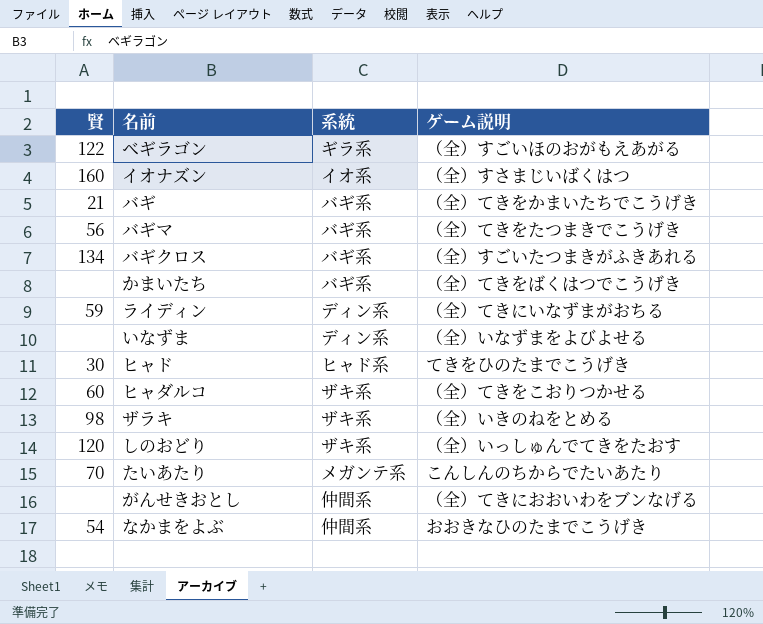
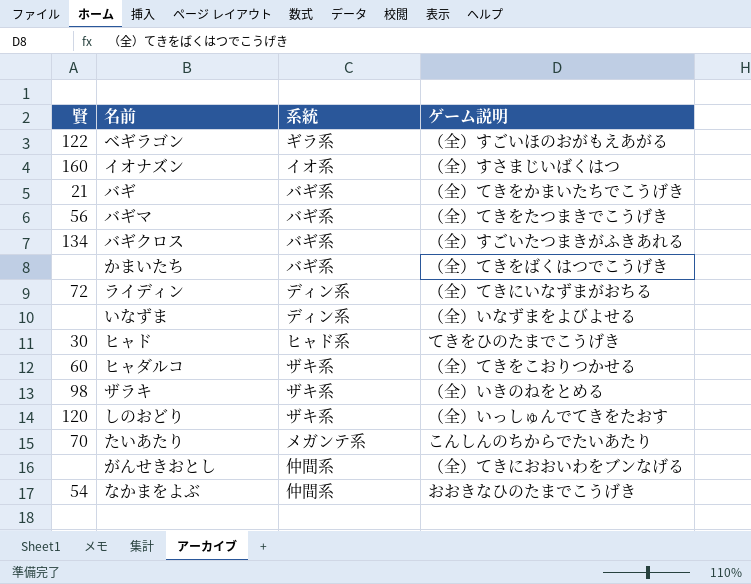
ライディン | 賢: 59 -> 72

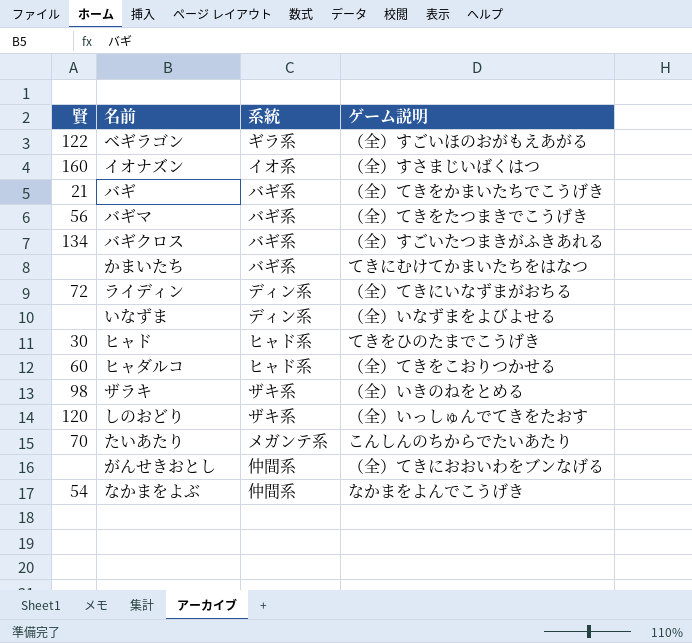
かまいたち | ゲーム説明: （全）てきをばくはつでこうげき -> てきにむけてかまいたちをはなつ
ヒャダルコ | 系統: ザキ系 -> ヒャド系
なかまをよぶ | ゲーム説明: おおきなひのたまでこうげき -> なかまをよんでこうげき

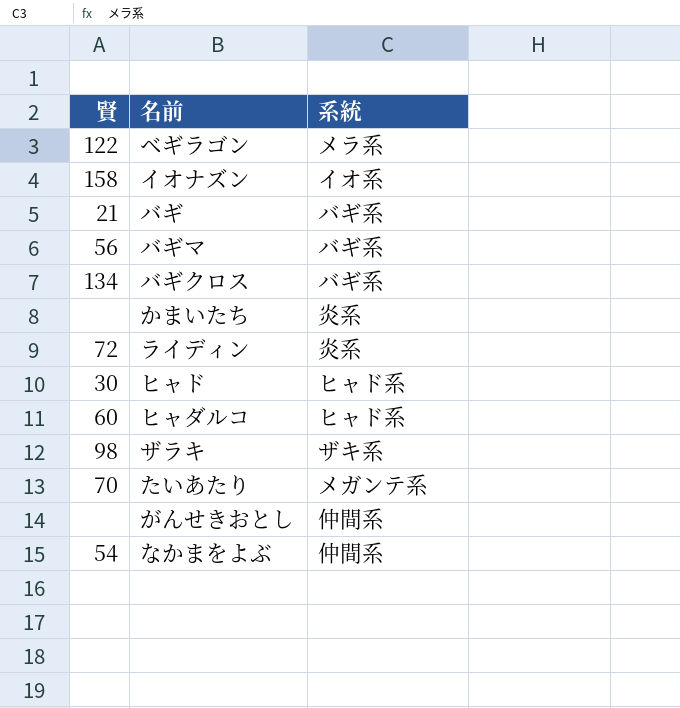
column ゲーム説明 | position: 4 -> none
row いなずま: none | ディン系 | （全）いなずまをよびよせる -> none
row しのおどり: 120 | ザキ系 | （全）いっしゅんでてきをたおす -> none
ベギラゴン | 系統: ギラ系 -> メラ系
イオナズン | 賢: 160 -> 158
かまいたち | 系統: バギ系 -> 炎系
ライディン | 系統: ディン系 -> 炎系

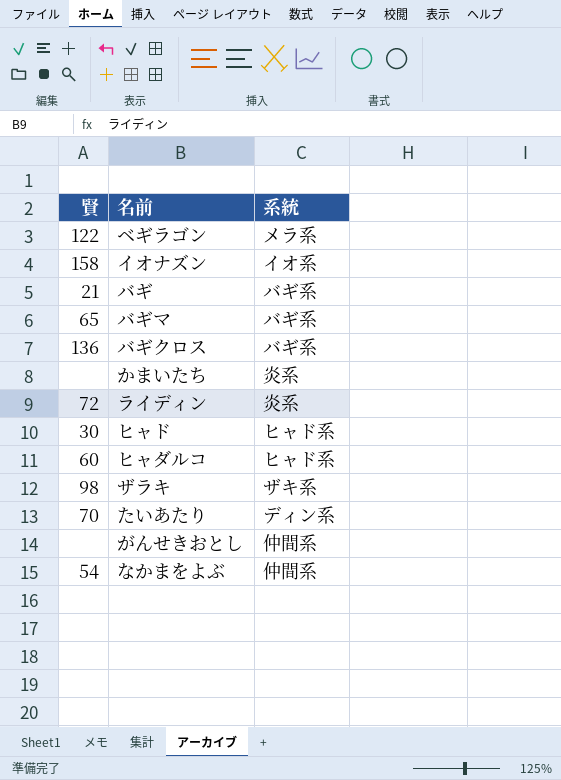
バギマ | 賢: 56 -> 65
バギクロス | 賢: 134 -> 136
たいあたり | 系統: メガンテ系 -> ディン系

